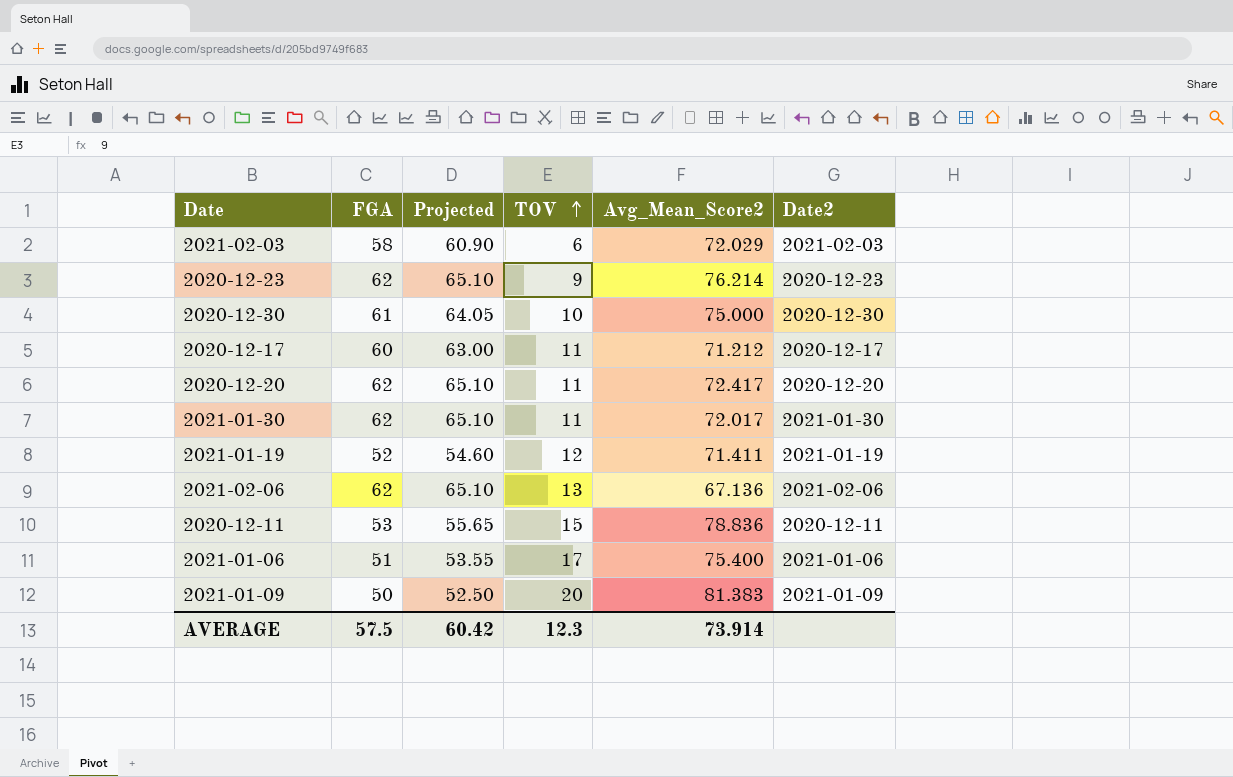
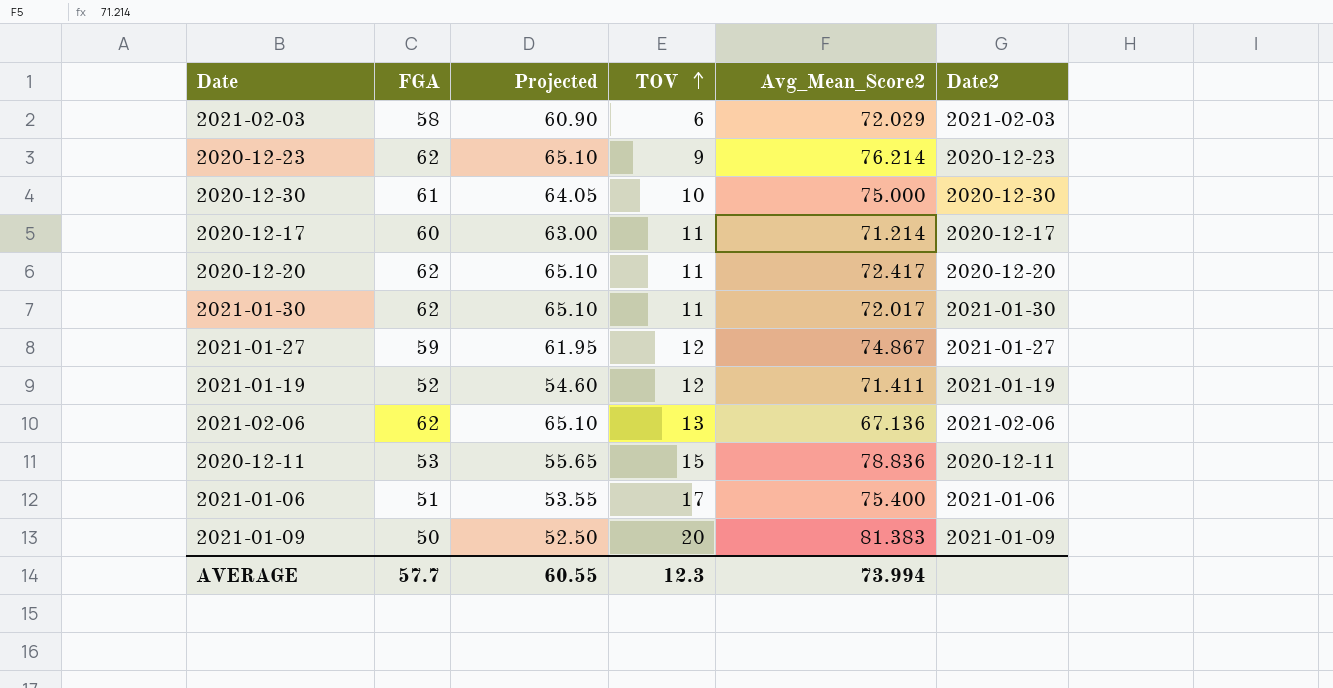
2020-12-17 | Avg_Mean_Score2: 71.212 -> 71.214
row 2021-01-27: none -> 59 | 61.95 | 12 | 74.867 | 2021-01-27
AVERAGE | FGA: 57.5 -> 57.7
AVERAGE | Projected: 60.42 -> 60.55
AVERAGE | Avg_Mean_Score2: 73.914 -> 73.994

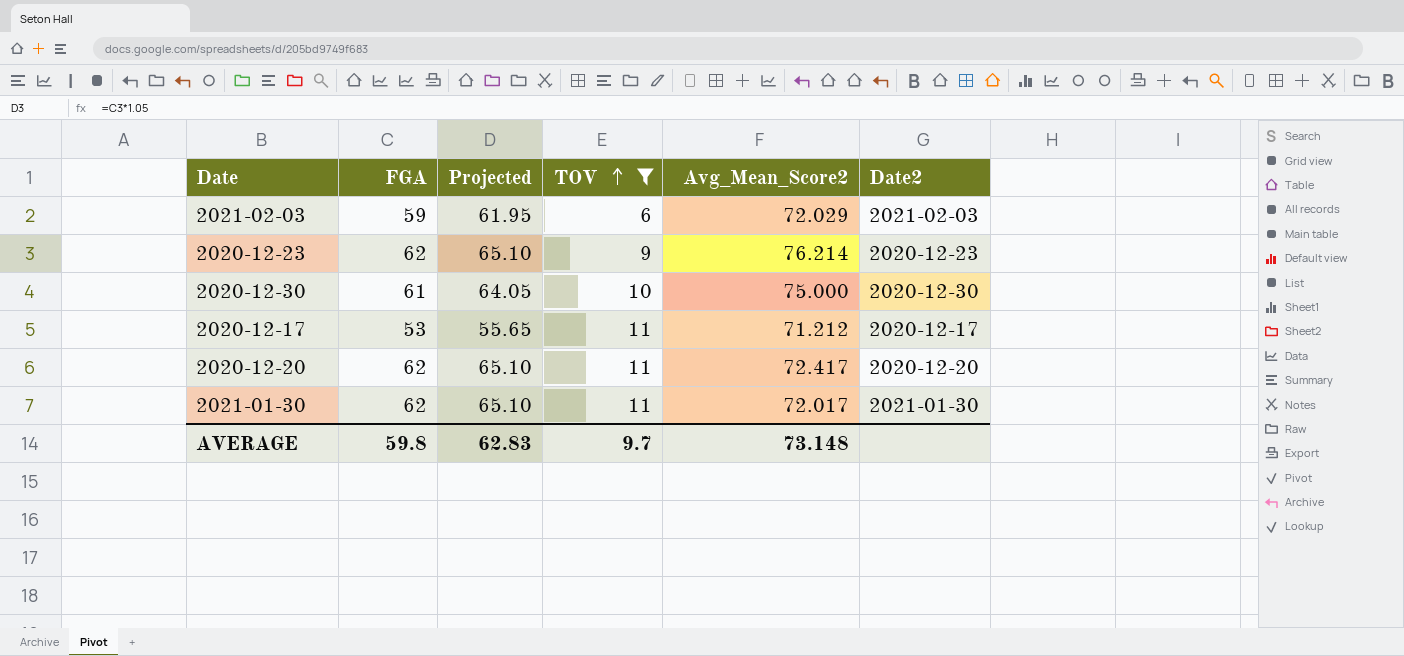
filter: none -> TOV <= 11
2021-02-03 | FGA: 58 -> 59
2021-02-03 | Projected: 60.90 -> 61.95
2020-12-17 | FGA: 60 -> 53
2020-12-17 | Projected: 63.00 -> 55.65
2020-12-17 | Avg_Mean_Score2: 71.214 -> 71.212
AVERAGE | FGA: 57.7 -> 59.8
AVERAGE | Projected: 60.55 -> 62.83
AVERAGE | TOV: 12.3 -> 9.7
AVERAGE | Avg_Mean_Score2: 73.994 -> 73.148

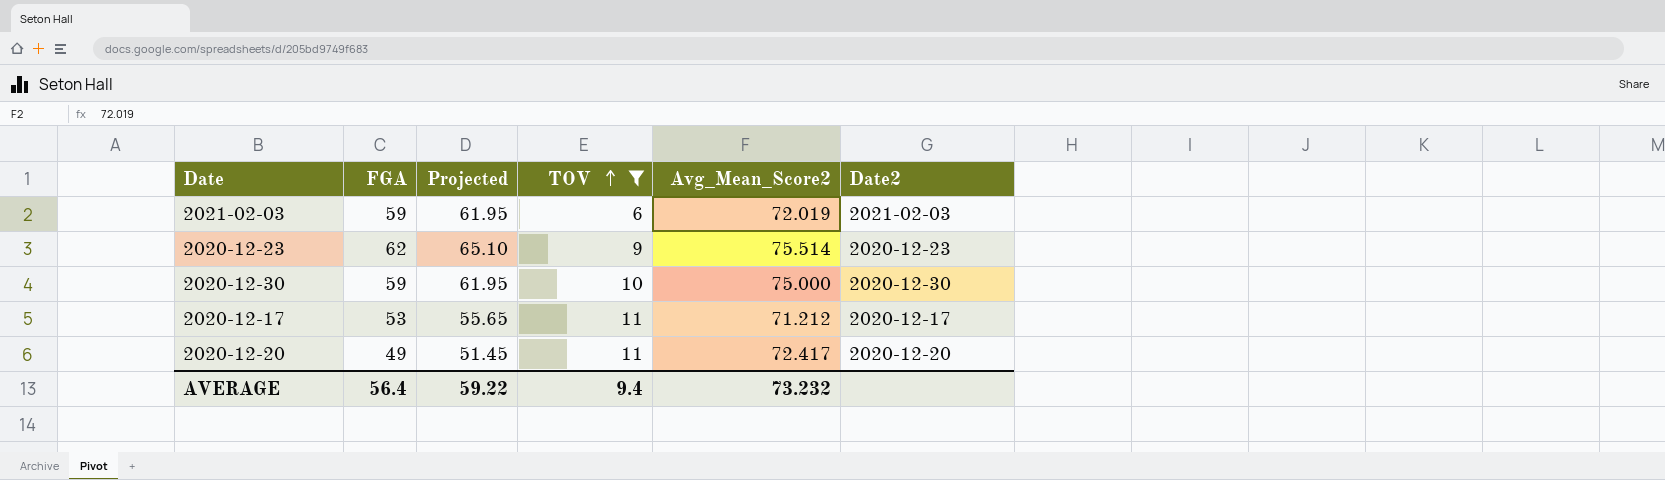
row 2021-01-30: 62 | 65.10 | 11 | 72.017 | 2021-01-30 -> none
2021-02-03 | Avg_Mean_Score2: 72.029 -> 72.019
2020-12-23 | Avg_Mean_Score2: 76.214 -> 75.514
2020-12-30 | FGA: 61 -> 59
2020-12-30 | Projected: 64.05 -> 61.95
2020-12-20 | FGA: 62 -> 49
2020-12-20 | Projected: 65.10 -> 51.45
AVERAGE | FGA: 59.8 -> 56.4
AVERAGE | Projected: 62.83 -> 59.22
AVERAGE | TOV: 9.7 -> 9.4
AVERAGE | Avg_Mean_Score2: 73.148 -> 73.232

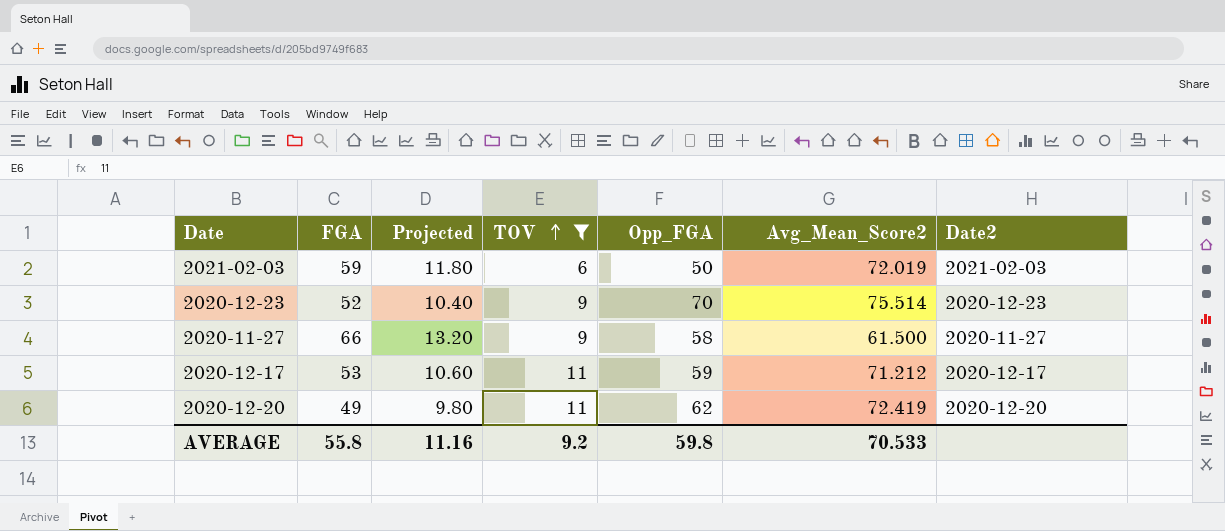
column Projected | formula: [FGA] * 1.05 -> [FGA] * 0.2
column Opp_FGA | position: none -> 5
row 2020-12-30: 59 | 61.95 | 10 | 75.000 | 2020-12-30 -> none
2020-12-23 | FGA: 62 -> 52
row 2020-11-27: none -> 66 | 13.20 | 9 | 58 | 61.500 | 2020-11-27
2020-12-20 | Avg_Mean_Score2: 72.417 -> 72.419
AVERAGE | FGA: 56.4 -> 55.8
AVERAGE | Projected: 59.22 -> 11.16
AVERAGE | TOV: 9.4 -> 9.2
AVERAGE | Avg_Mean_Score2: 73.232 -> 70.533

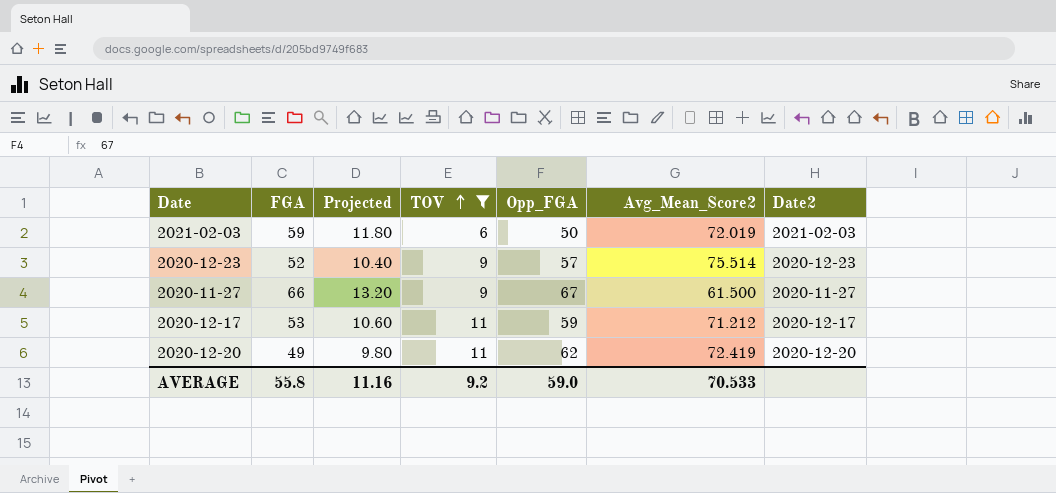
2020-12-23 | Opp_FGA: 70 -> 57
2020-11-27 | Opp_FGA: 58 -> 67
AVERAGE | Opp_FGA: 59.8 -> 59.0

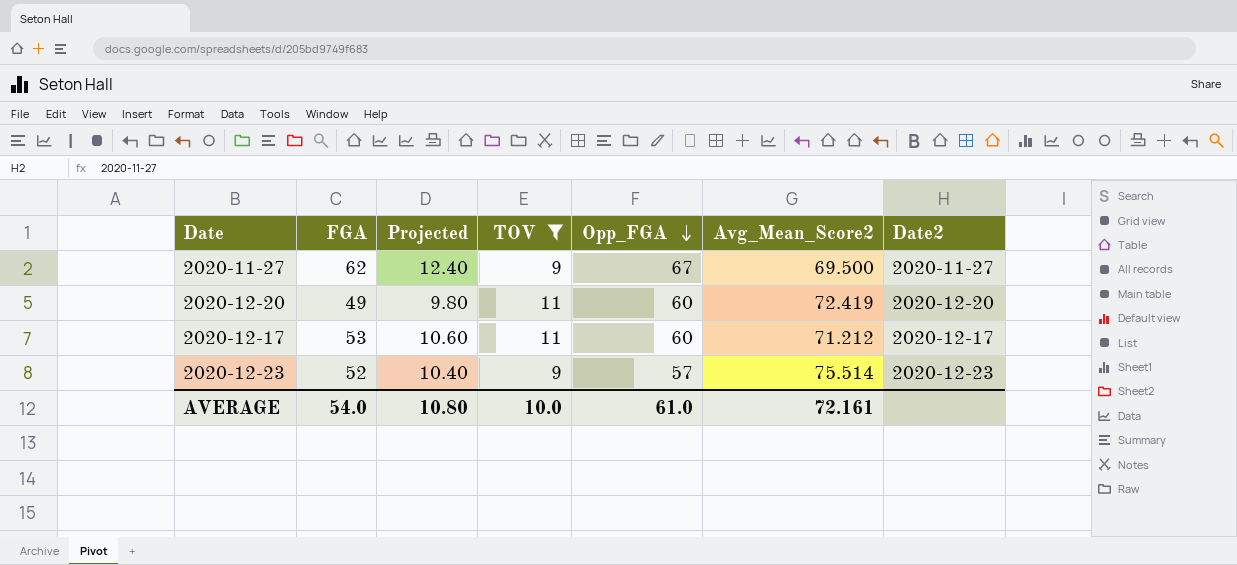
row order: TOV ascending -> Opp_FGA descending
row 2021-02-03: 59 | 11.80 | 6 | 50 | 72.019 | 2021-02-03 -> none
2020-11-27 | FGA: 66 -> 62
2020-11-27 | Projected: 13.20 -> 12.40
2020-11-27 | Avg_Mean_Score2: 61.500 -> 69.500
2020-12-20 | Opp_FGA: 62 -> 60
2020-12-17 | Opp_FGA: 59 -> 60
AVERAGE | FGA: 55.8 -> 54.0
AVERAGE | Projected: 11.16 -> 10.80
AVERAGE | TOV: 9.2 -> 10.0
AVERAGE | Opp_FGA: 59.0 -> 61.0
AVERAGE | Avg_Mean_Score2: 70.533 -> 72.161

